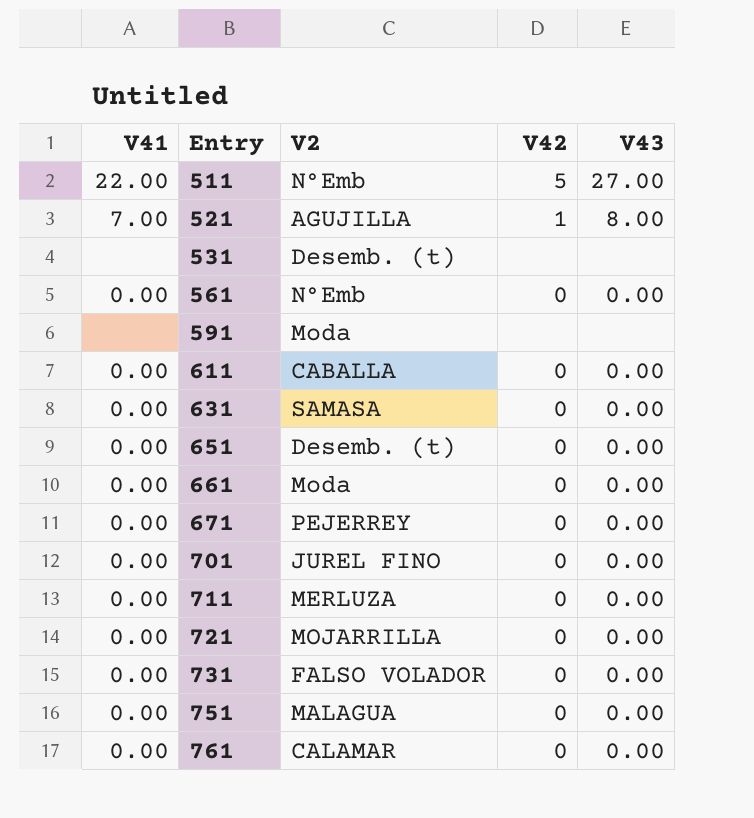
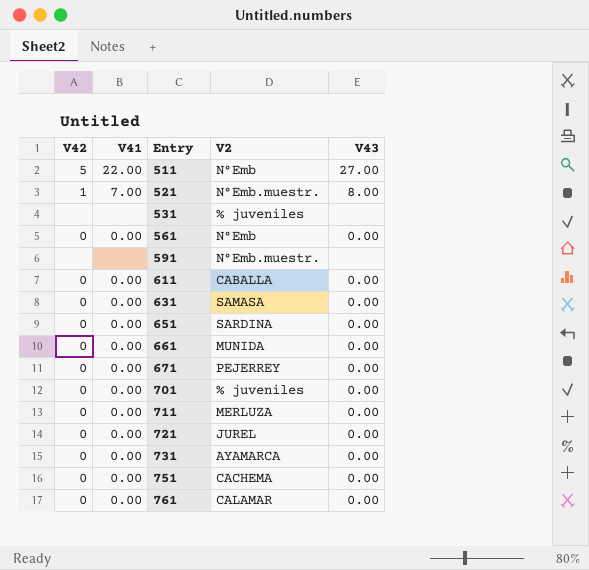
column V42 | position: 4 -> 1
521 | V2: AGUJILLA -> N°Emb.muestr.
531 | V2: Desemb. (t) -> % juveniles
591 | V2: Moda -> N°Emb.muestr.
651 | V2: Desemb. (t) -> SARDINA
661 | V2: Moda -> MUNIDA
701 | V2: JUREL FINO -> % juveniles
721 | V2: MOJARRILLA -> JUREL
731 | V2: FALSO VOLADOR -> AYAMARCA
751 | V2: MALAGUA -> CACHEMA

